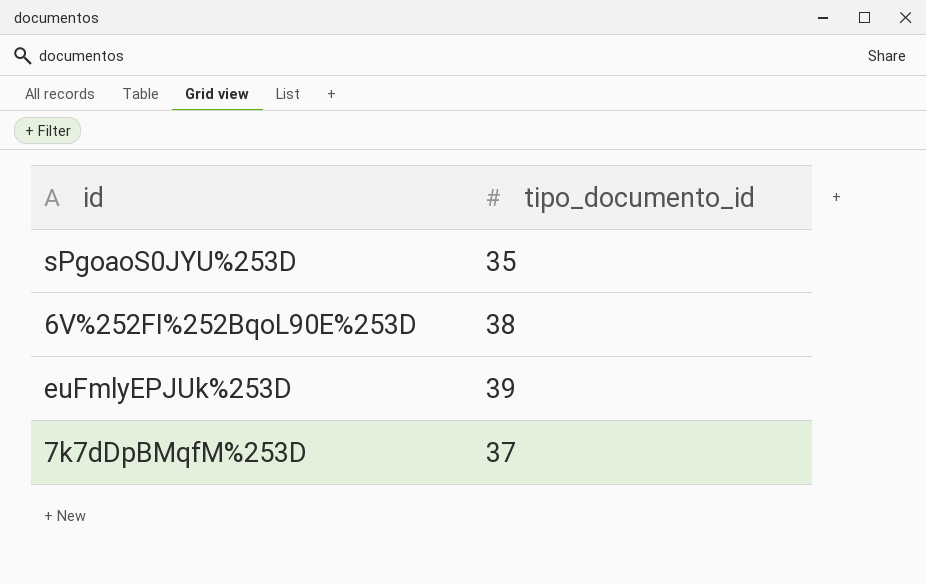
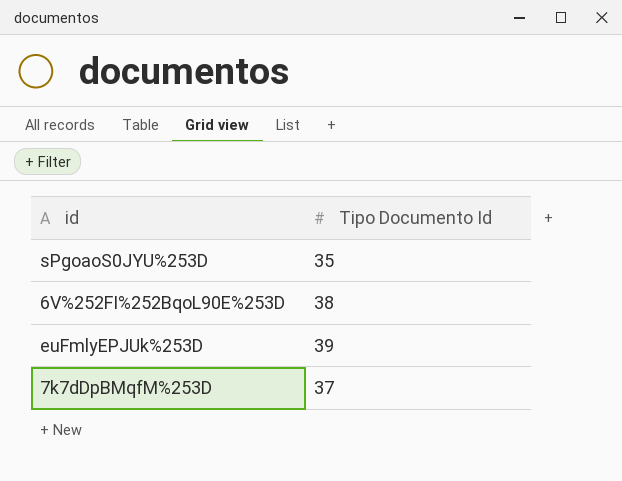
column name: tipo_documento_id -> Tipo Documento Id

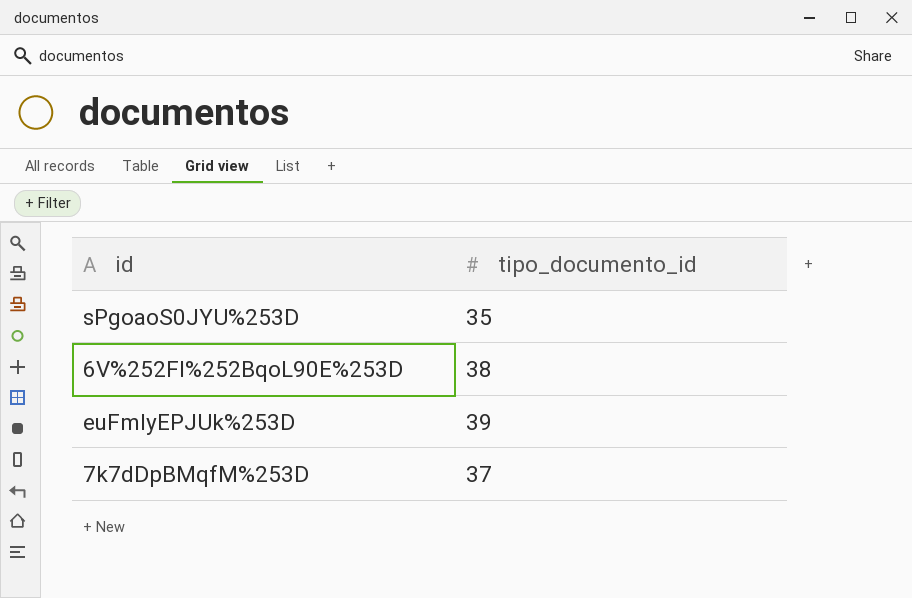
column name: Tipo Documento Id -> tipo_documento_id

